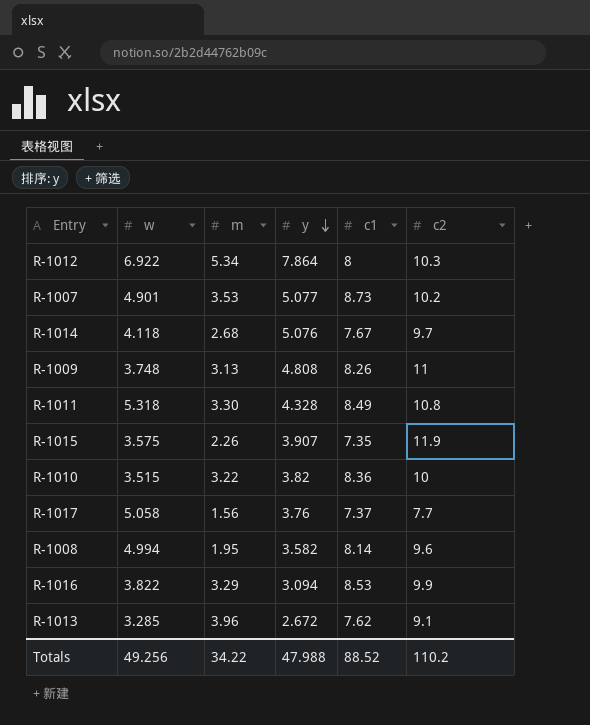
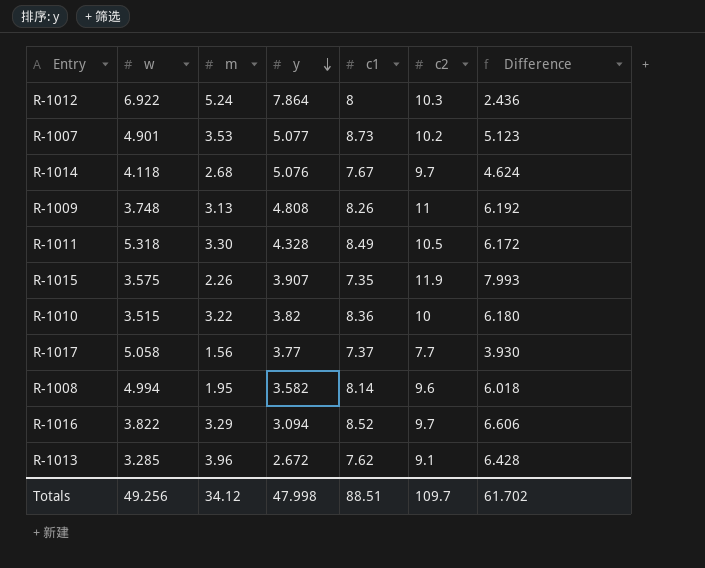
column Difference | formula: none -> [c2] - [y]
R-1012 | m: 5.34 -> 5.24
R-1011 | c2: 10.8 -> 10.5
R-1017 | y: 3.76 -> 3.77
R-1016 | c1: 8.53 -> 8.52
R-1016 | c2: 9.9 -> 9.7
Totals | m: 34.22 -> 34.12
Totals | y: 47.988 -> 47.998
Totals | c1: 88.52 -> 88.51
Totals | c2: 110.2 -> 109.7

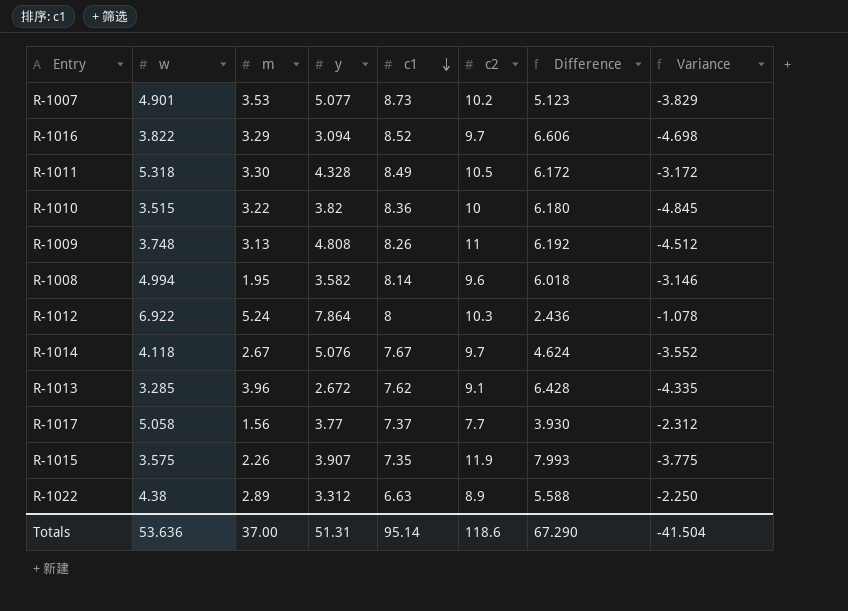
row order: y descending -> c1 descending
column Variance | formula: none -> [w] - [c1]
R-1014 | m: 2.68 -> 2.67
row R-1022: none -> 4.38 | 2.89 | 3.312 | 6.63 | 8.9 | 5.588 | -2.250
Totals | w: 49.256 -> 53.636
Totals | m: 34.12 -> 37.00
Totals | y: 47.998 -> 51.31
Totals | c1: 88.51 -> 95.14
Totals | c2: 109.7 -> 118.6
Totals | Difference: 61.702 -> 67.290

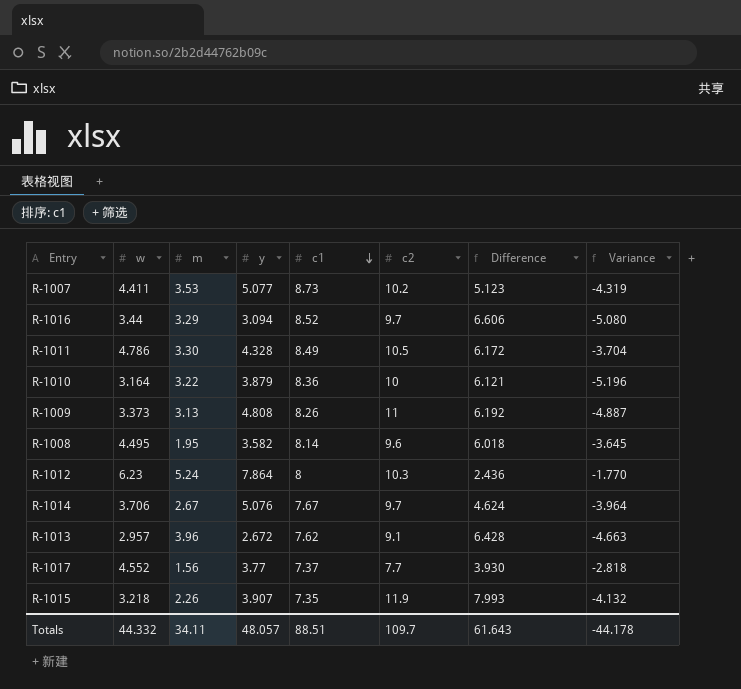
row R-1022: 4.38 | 2.89 | 3.312 | 6.63 | 8.9 | 5.588 | -2.250 -> none
R-1007 | w: 4.901 -> 4.411
R-1007 | Variance: -3.829 -> -4.319
R-1016 | w: 3.822 -> 3.44
R-1016 | Variance: -4.698 -> -5.080
R-1011 | w: 5.318 -> 4.786
R-1011 | Variance: -3.172 -> -3.704
R-1010 | w: 3.515 -> 3.164
R-1010 | y: 3.82 -> 3.879
R-1010 | Difference: 6.180 -> 6.121
R-1010 | Variance: -4.845 -> -5.196
R-1009 | w: 3.748 -> 3.373
R-1009 | Variance: -4.512 -> -4.887
R-1008 | w: 4.994 -> 4.495
R-1008 | Variance: -3.146 -> -3.645
R-1012 | w: 6.922 -> 6.23
R-1012 | Variance: -1.078 -> -1.770
R-1014 | w: 4.118 -> 3.706
R-1014 | Variance: -3.552 -> -3.964
R-1013 | w: 3.285 -> 2.957
R-1013 | Variance: -4.335 -> -4.663
R-1017 | w: 5.058 -> 4.552
R-1017 | Variance: -2.312 -> -2.818
R-1015 | w: 3.575 -> 3.218
R-1015 | Variance: -3.775 -> -4.132
Totals | w: 53.636 -> 44.332
Totals | m: 37.00 -> 34.11
Totals | y: 51.31 -> 48.057
Totals | c1: 95.14 -> 88.51
Totals | c2: 118.6 -> 109.7
Totals | Difference: 67.290 -> 61.643
Totals | Variance: -41.504 -> -44.178

